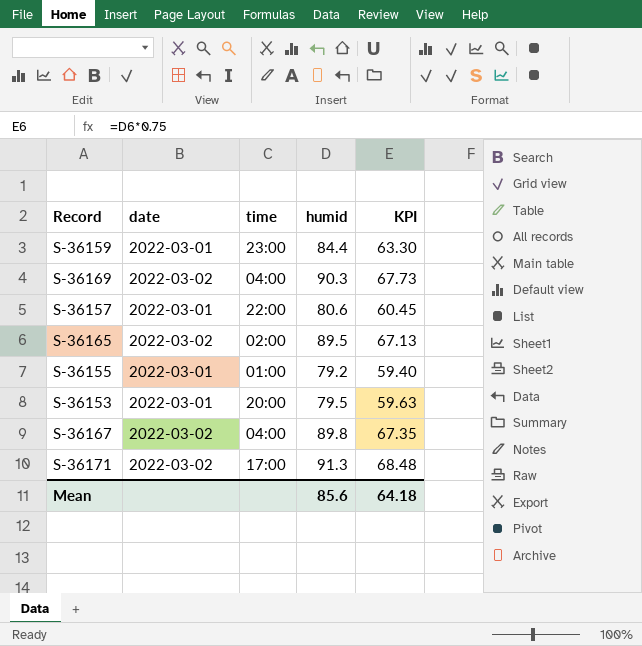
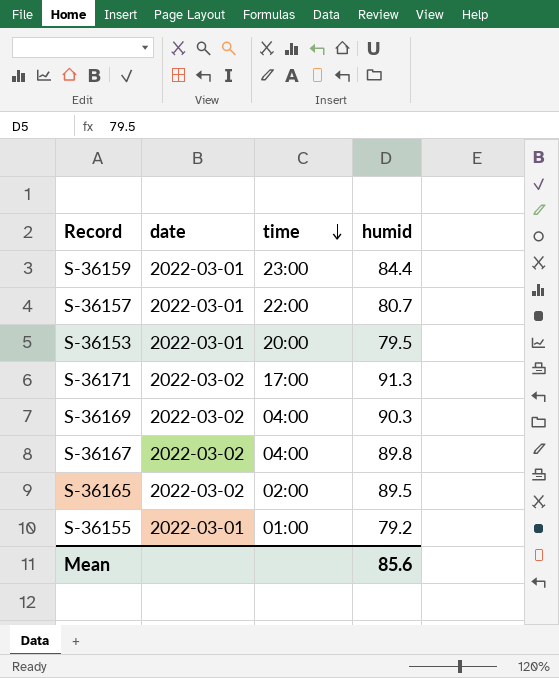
row order: none -> time descending
column KPI | formula: [humid] * 0.75 -> none
S-36157 | humid: 80.6 -> 80.7

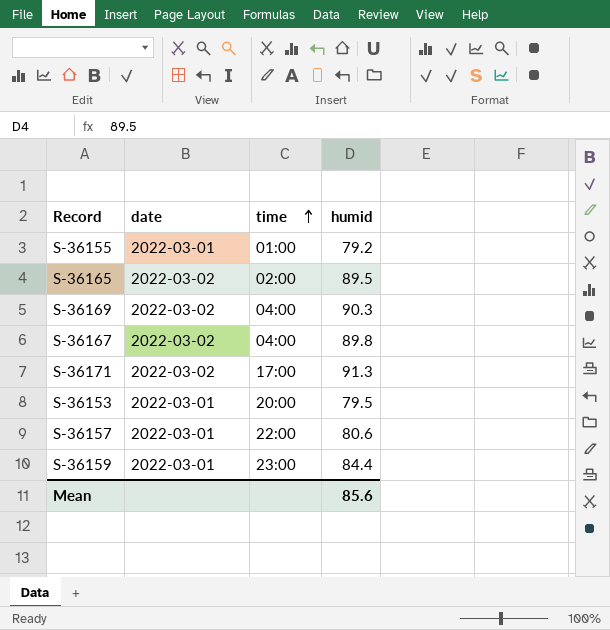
row order: time descending -> time ascending
S-36157 | humid: 80.7 -> 80.6

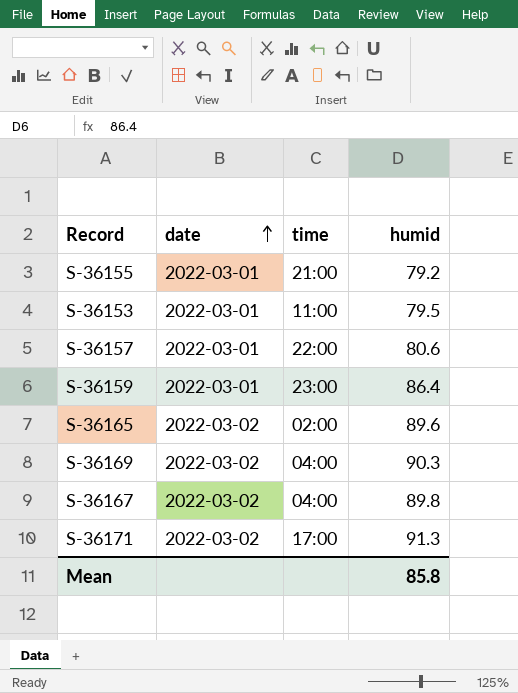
row order: time ascending -> date ascending
S-36155 | time: 01:00 -> 21:00
S-36153 | time: 20:00 -> 11:00
S-36159 | humid: 84.4 -> 86.4
S-36165 | humid: 89.5 -> 89.6
Mean | humid: 85.6 -> 85.8

